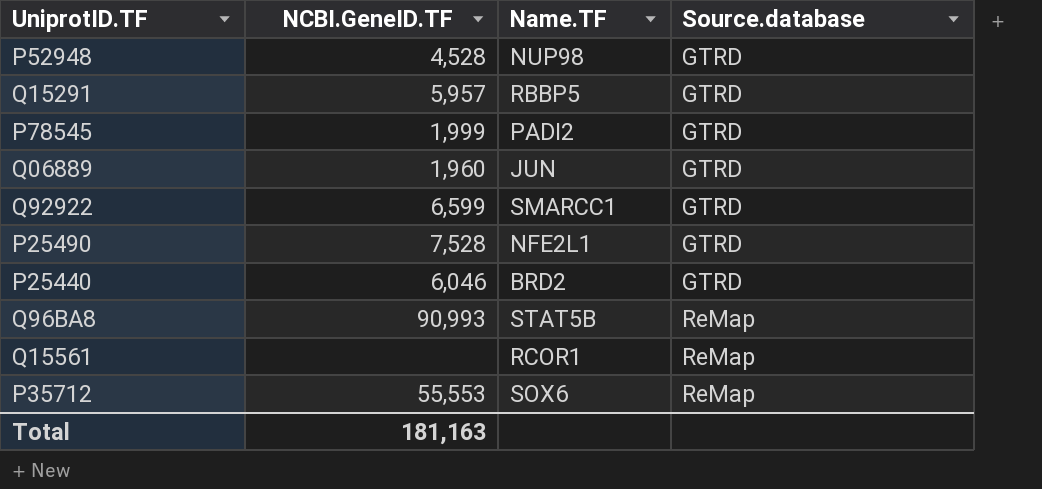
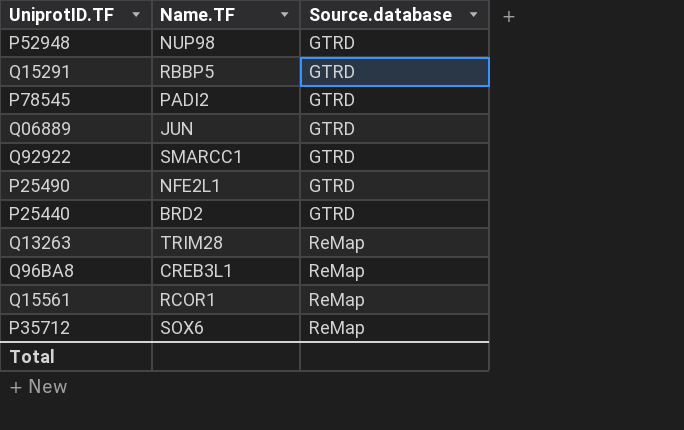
column NCBI.GeneID.TF | position: 2 -> none
row Q13263: none -> TRIM28 | ReMap
Q96BA8 | Name.TF: STAT5B -> CREB3L1

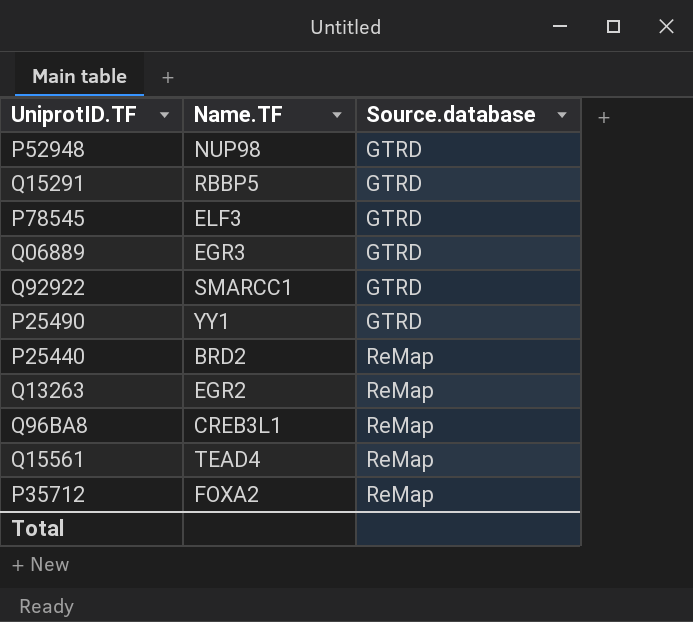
P78545 | Name.TF: PADI2 -> ELF3
Q06889 | Name.TF: JUN -> EGR3
P25490 | Name.TF: NFE2L1 -> YY1
P25440 | Source.database: GTRD -> ReMap
Q13263 | Name.TF: TRIM28 -> EGR2
Q15561 | Name.TF: RCOR1 -> TEAD4
P35712 | Name.TF: SOX6 -> FOXA2

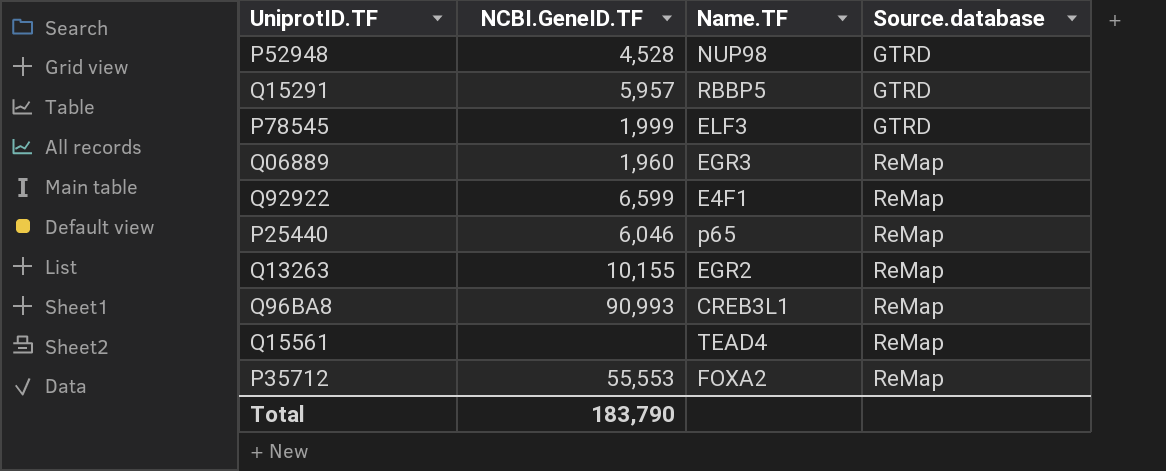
column NCBI.GeneID.TF | position: none -> 2
row P25490: YY1 | GTRD -> none
Q06889 | Source.database: GTRD -> ReMap
Q92922 | Name.TF: SMARCC1 -> E4F1
Q92922 | Source.database: GTRD -> ReMap
P25440 | Name.TF: BRD2 -> p65

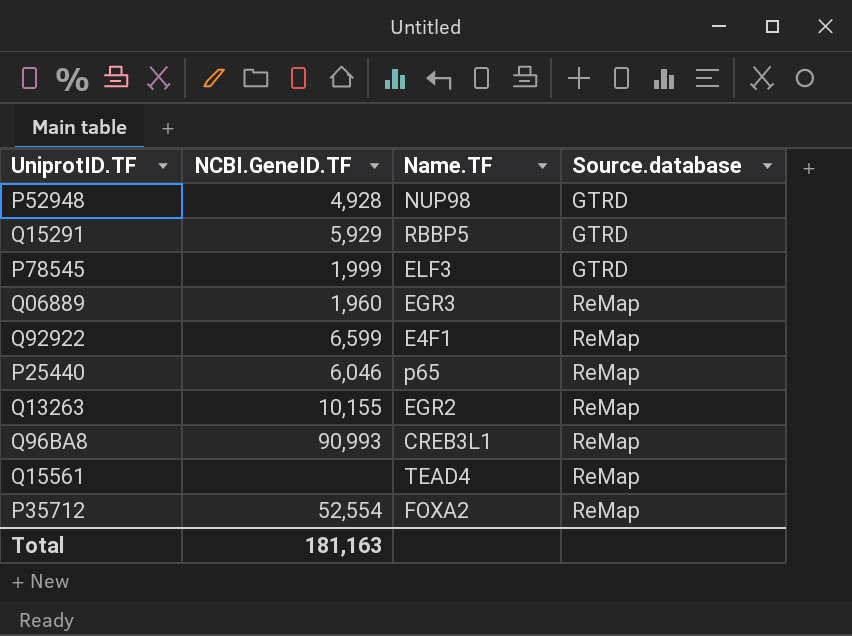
P52948 | NCBI.GeneID.TF: 4,528 -> 4,928
Q15291 | NCBI.GeneID.TF: 5,957 -> 5,929
P35712 | NCBI.GeneID.TF: 55,553 -> 52,554
Total | NCBI.GeneID.TF: 183,790 -> 181,163

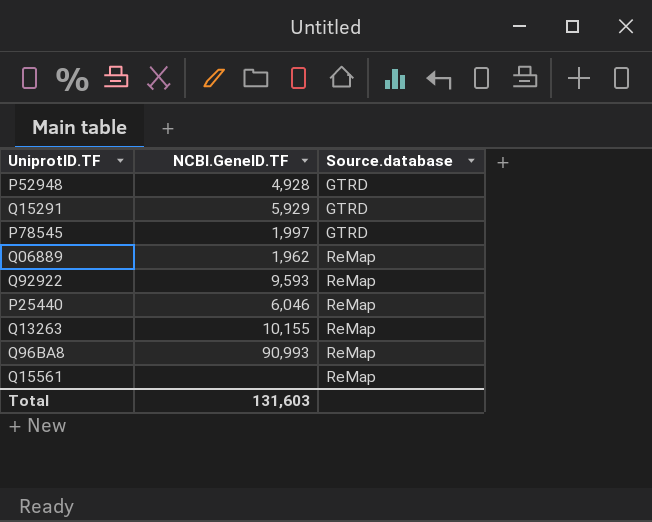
column Name.TF | position: 3 -> none
row P35712: 52,554 | FOXA2 | ReMap -> none
P78545 | NCBI.GeneID.TF: 1,999 -> 1,997
Q06889 | NCBI.GeneID.TF: 1,960 -> 1,962
Q92922 | NCBI.GeneID.TF: 6,599 -> 9,593
Total | NCBI.GeneID.TF: 181,163 -> 131,603

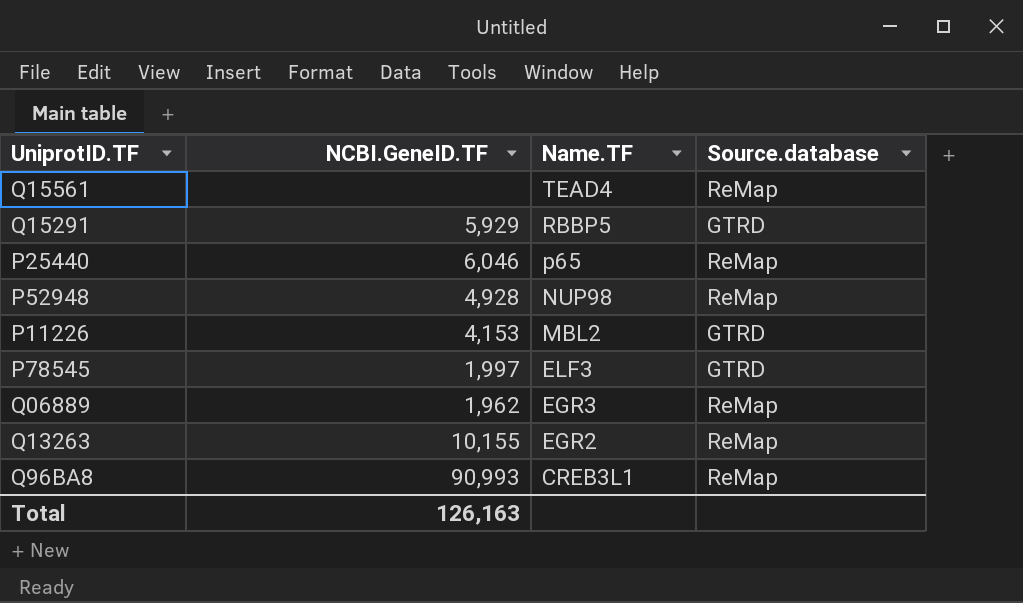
row order: Source.database ascending -> Name.TF descending
column Name.TF | position: none -> 3
row Q92922: 9,593 | ReMap -> none
P52948 | Source.database: GTRD -> ReMap
row P11226: none -> 4,153 | MBL2 | GTRD
Total | NCBI.GeneID.TF: 131,603 -> 126,163

